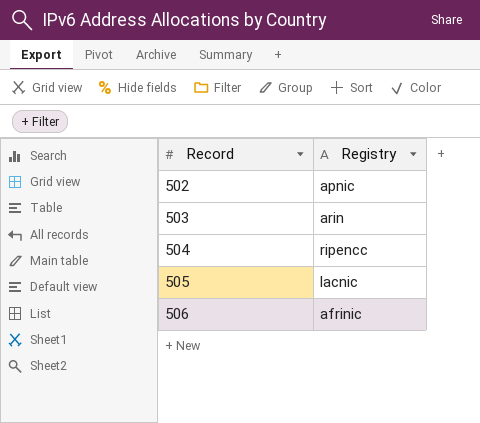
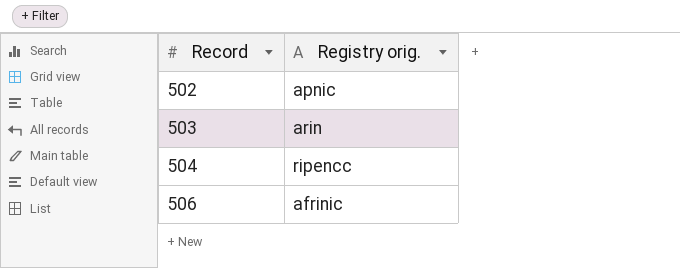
column name: Registry -> Registry orig.
row 505: lacnic -> none

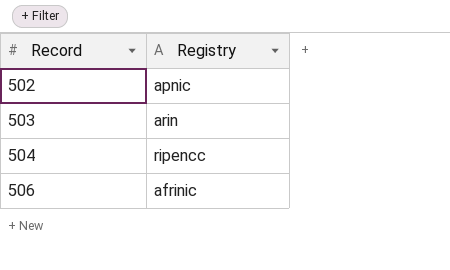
column name: Registry orig. -> Registry

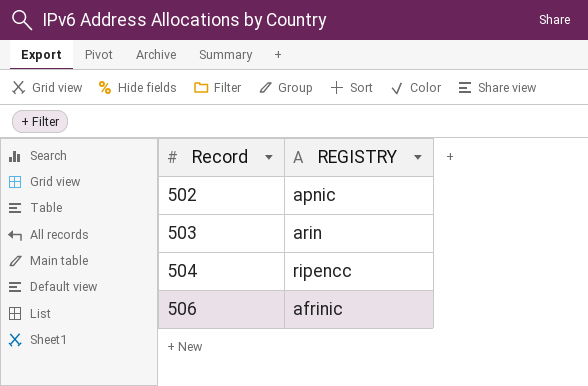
column name: Registry -> REGISTRY

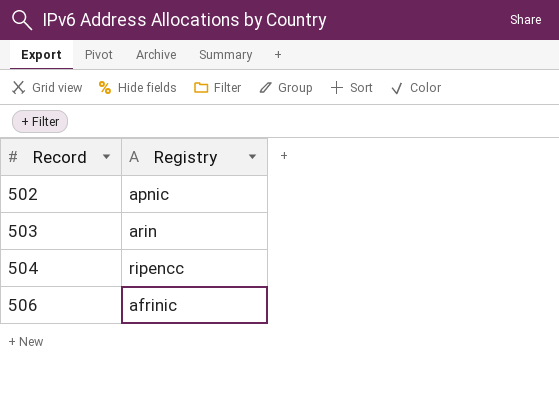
column name: REGISTRY -> Registry

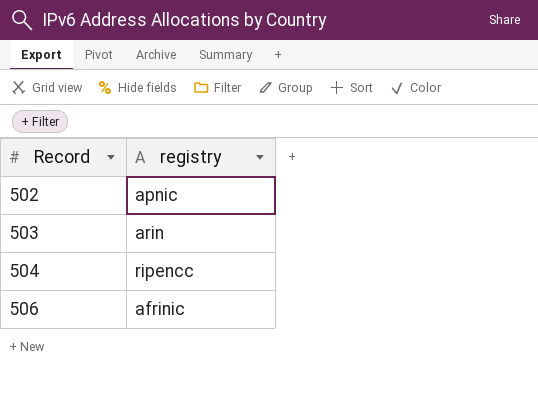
column name: Registry -> registry

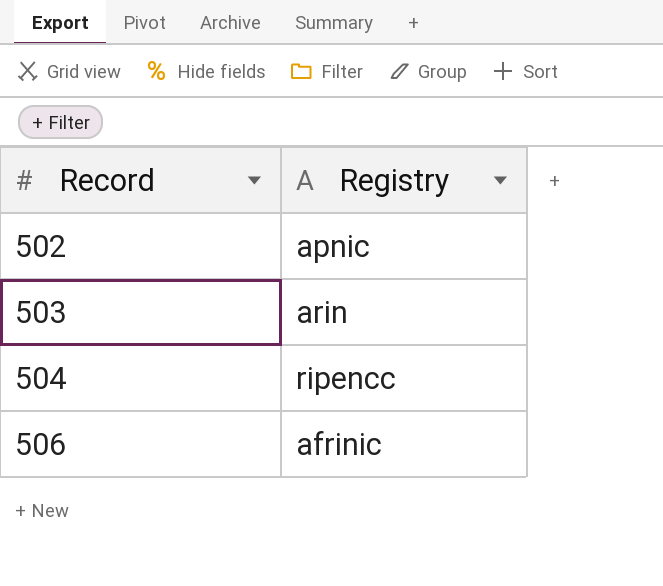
column name: registry -> Registry

